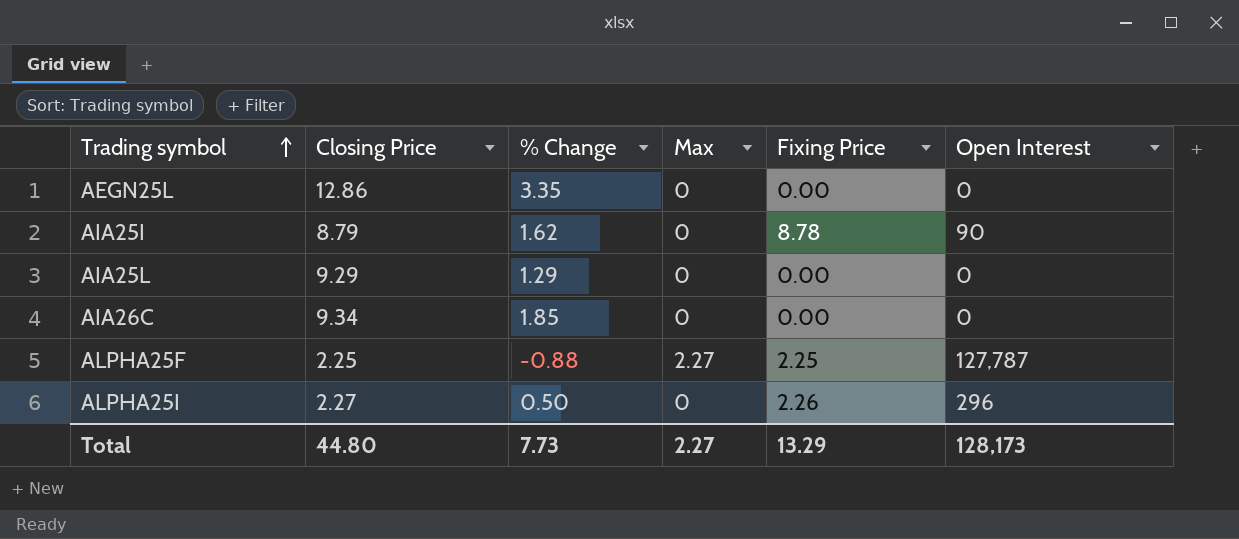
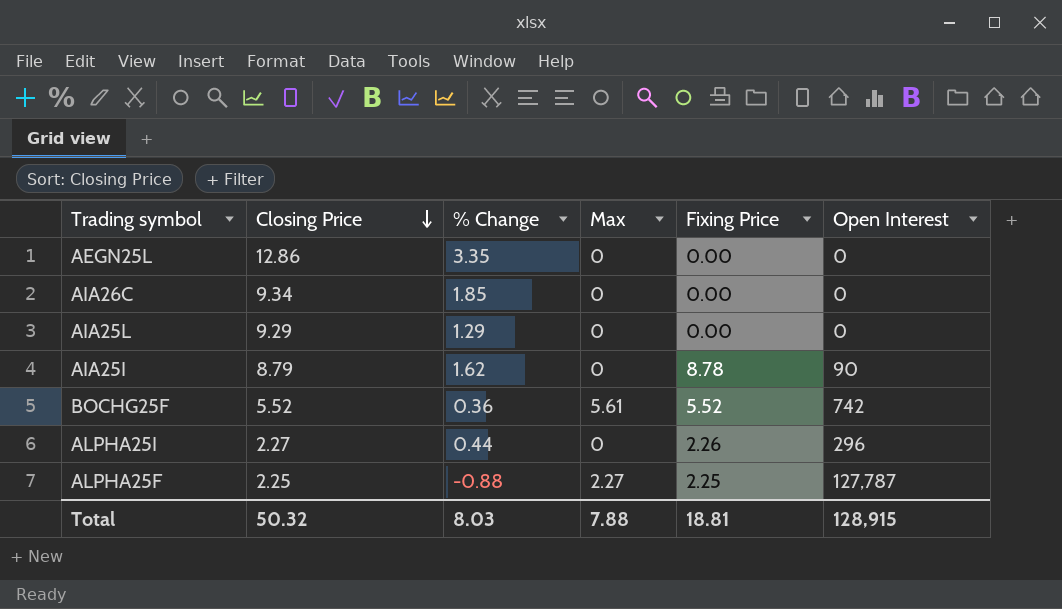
row order: Trading symbol ascending -> Closing Price descending
row BOCHG25F: none -> 5.52 | 0.36 | 5.61 | 5.52 | 742
ALPHA25I | % Change: 0.50 -> 0.44
Total | Closing Price: 44.80 -> 50.32
Total | % Change: 7.73 -> 8.03
Total | Max: 2.27 -> 7.88
Total | Fixing Price: 13.29 -> 18.81
Total | Open Interest: 128,173 -> 128,915

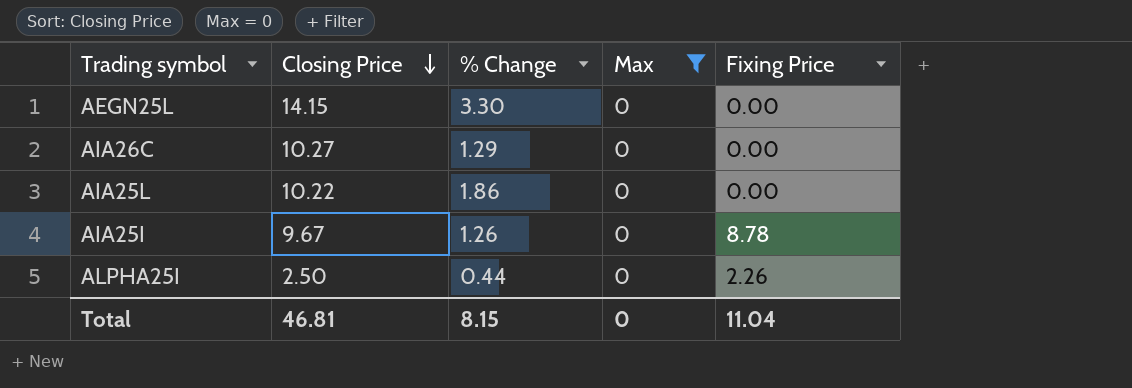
filter: none -> Max = 0
column Open Interest | position: 6 -> none
AEGN25L | Closing Price: 12.86 -> 14.15
AEGN25L | % Change: 3.35 -> 3.30
AIA26C | Closing Price: 9.34 -> 10.27
AIA26C | % Change: 1.85 -> 1.29
AIA25L | Closing Price: 9.29 -> 10.22
AIA25L | % Change: 1.29 -> 1.86
AIA25I | Closing Price: 8.79 -> 9.67
AIA25I | % Change: 1.62 -> 1.26
ALPHA25I | Closing Price: 2.27 -> 2.50
Total | Closing Price: 50.32 -> 46.81
Total | % Change: 8.03 -> 8.15
Total | Max: 7.88 -> 0
Total | Fixing Price: 18.81 -> 11.04

